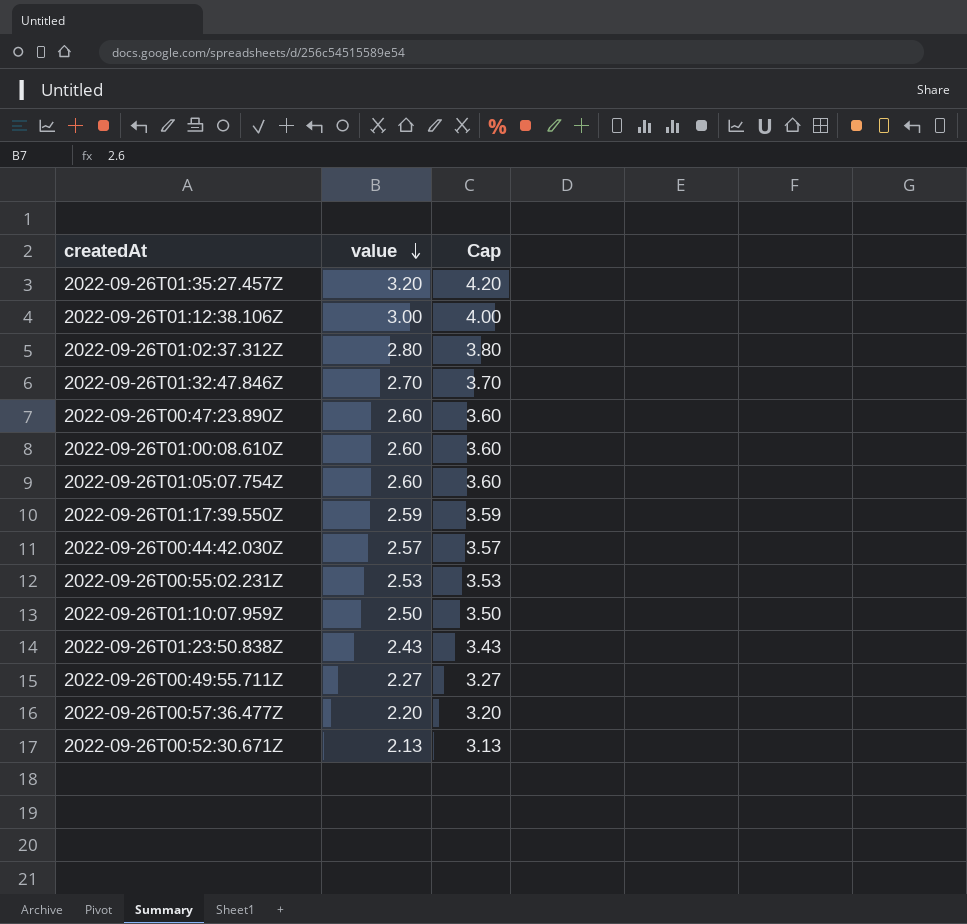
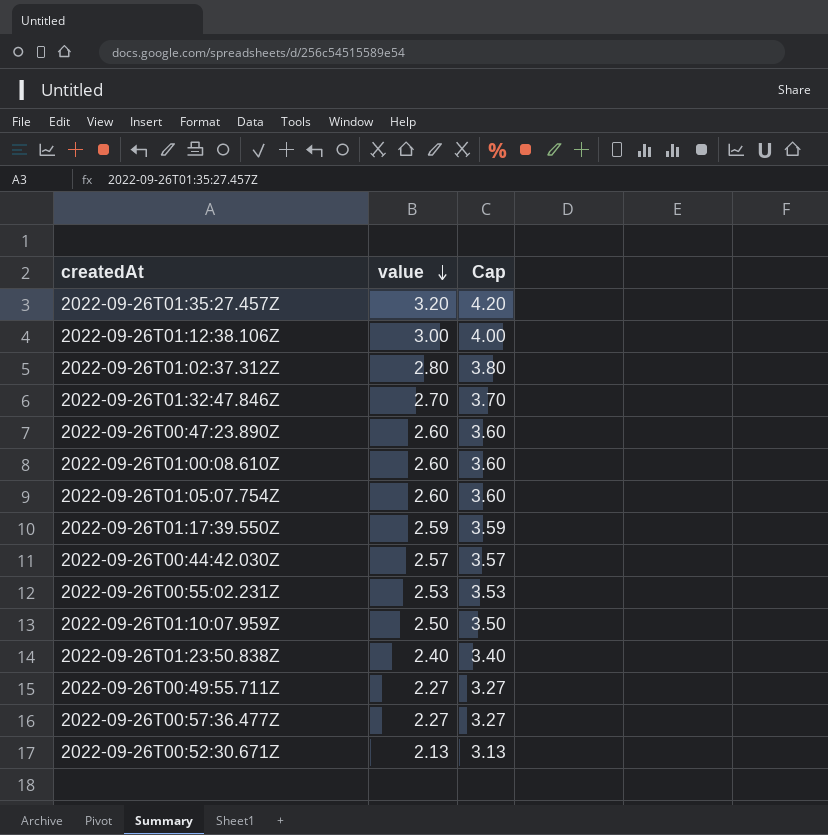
2022-09-26T01:23:50.838Z | value: 2.43 -> 2.40
2022-09-26T01:23:50.838Z | Cap: 3.43 -> 3.40
2022-09-26T00:57:36.477Z | value: 2.20 -> 2.27
2022-09-26T00:57:36.477Z | Cap: 3.20 -> 3.27

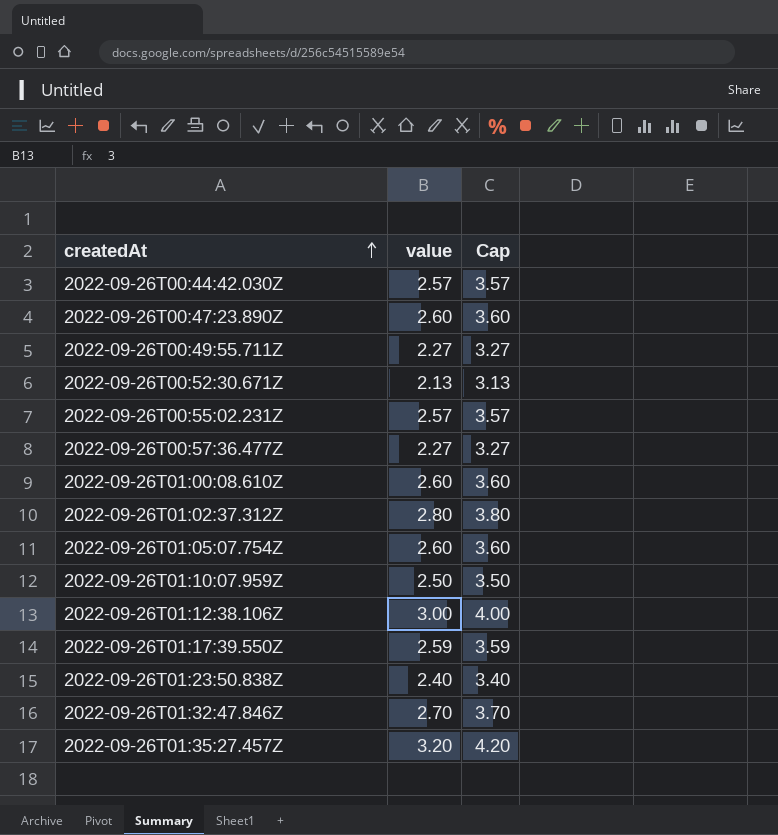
row order: value descending -> createdAt ascending
2022-09-26T00:55:02.231Z | value: 2.53 -> 2.57
2022-09-26T00:55:02.231Z | Cap: 3.53 -> 3.57

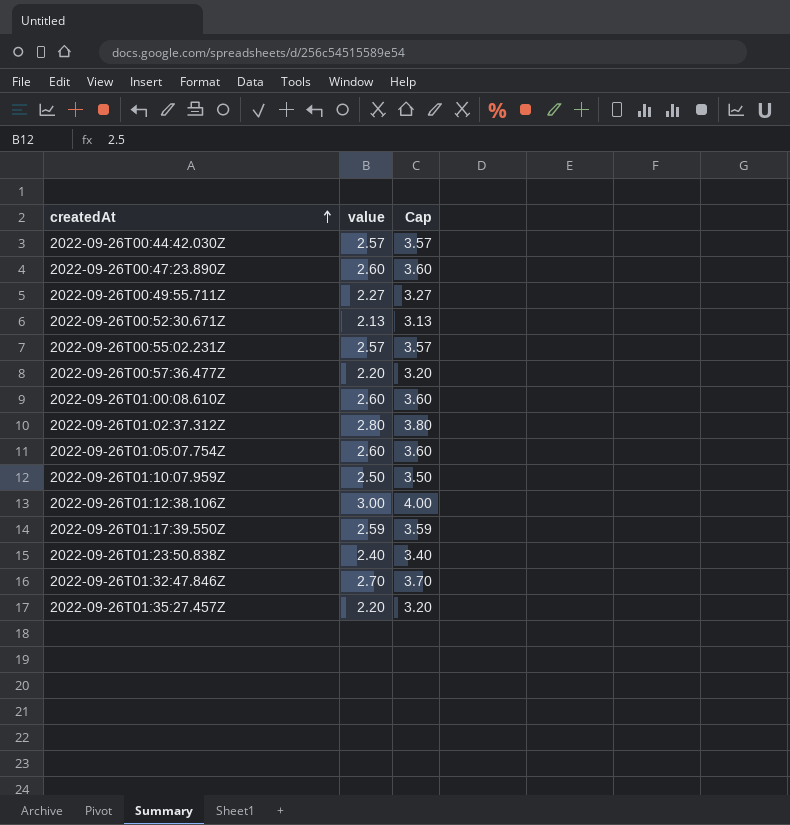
2022-09-26T00:57:36.477Z | value: 2.27 -> 2.20
2022-09-26T00:57:36.477Z | Cap: 3.27 -> 3.20
2022-09-26T01:35:27.457Z | value: 3.20 -> 2.20
2022-09-26T01:35:27.457Z | Cap: 4.20 -> 3.20

